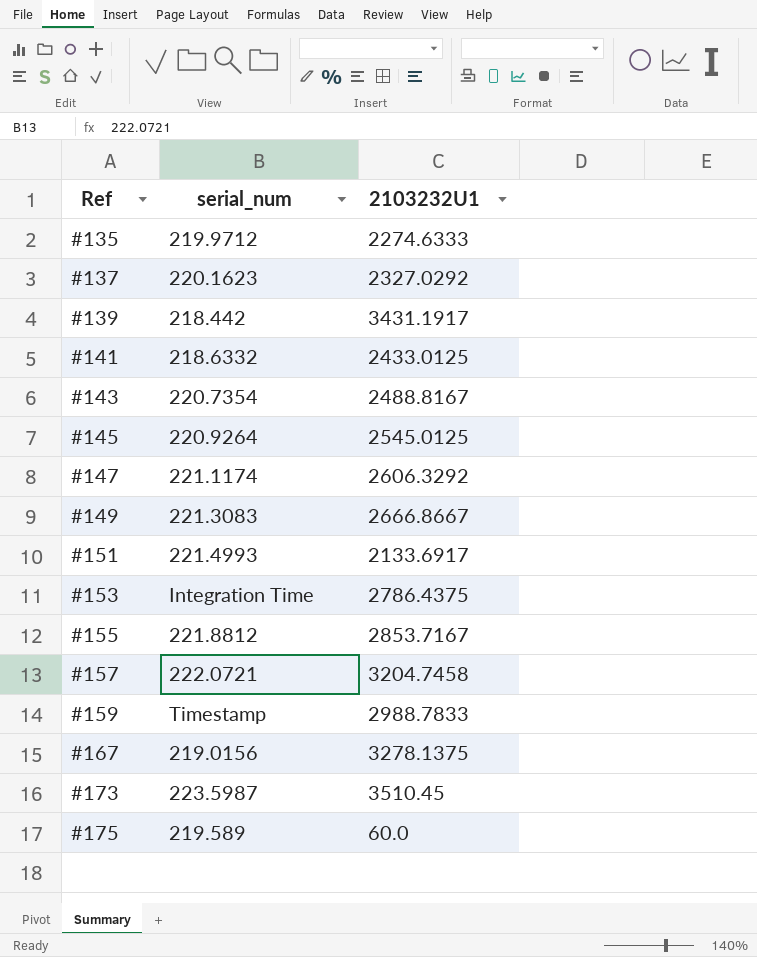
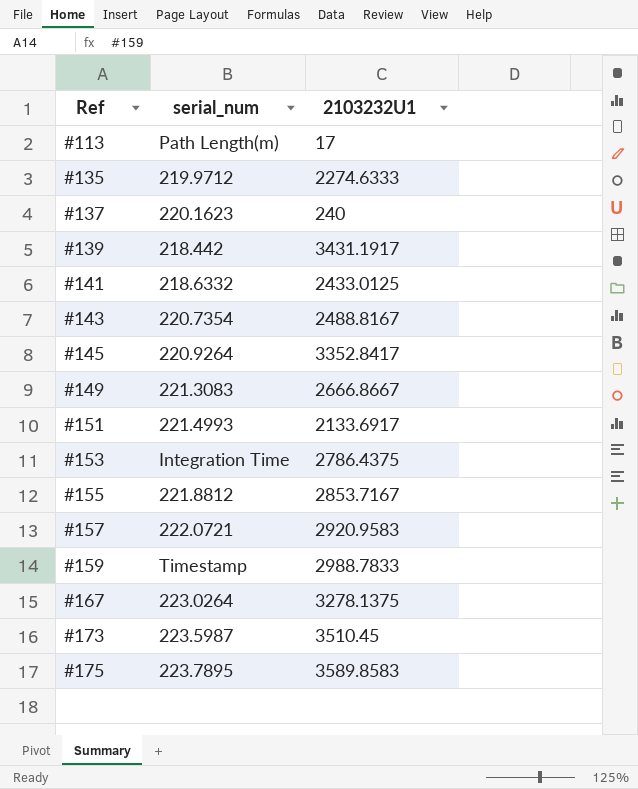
row #147: 221.1174 | 2606.3292 -> none
row #113: none -> Path Length(m) | 17
#137 | 2103232U1: 2327.0292 -> 240
#145 | 2103232U1: 2545.0125 -> 3352.8417
#157 | 2103232U1: 3204.7458 -> 2920.9583
#167 | serial_num: 219.0156 -> 223.0264
#175 | serial_num: 219.589 -> 223.7895
#175 | 2103232U1: 60.0 -> 3589.8583

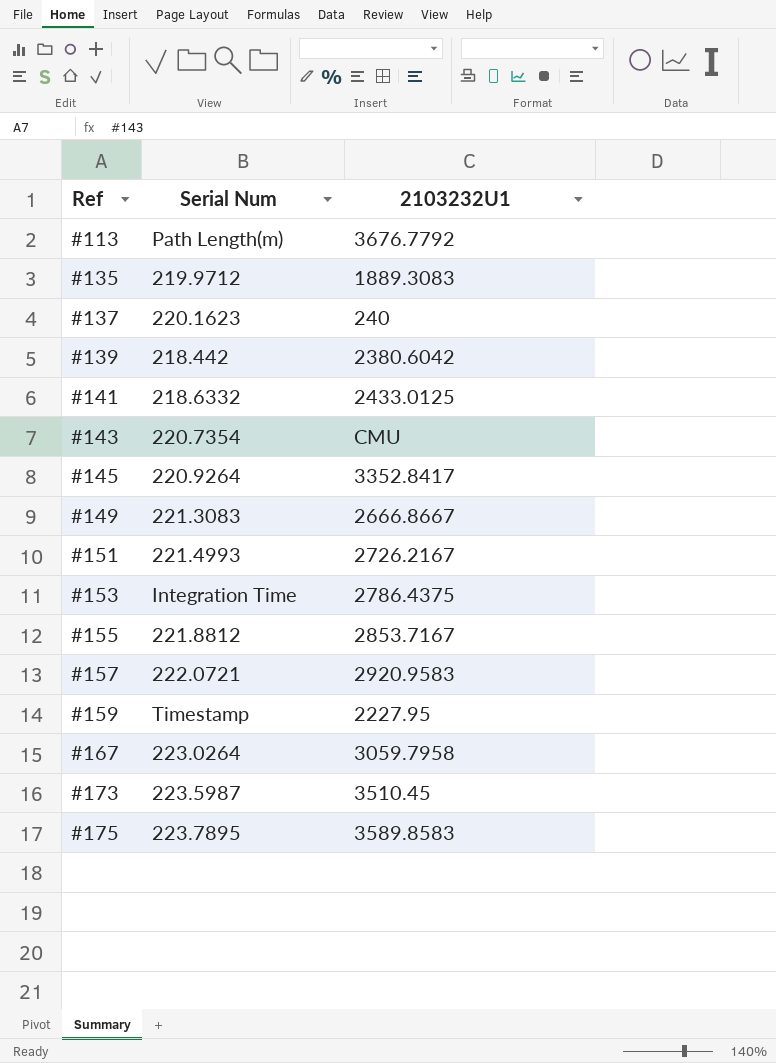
column name: serial_num -> Serial Num
#113 | 2103232U1: 17 -> 3676.7792
#135 | 2103232U1: 2274.6333 -> 1889.3083
#139 | 2103232U1: 3431.1917 -> 2380.6042
#143 | 2103232U1: 2488.8167 -> CMU
#151 | 2103232U1: 2133.6917 -> 2726.2167
#159 | 2103232U1: 2988.7833 -> 2227.95
#167 | 2103232U1: 3278.1375 -> 3059.7958

